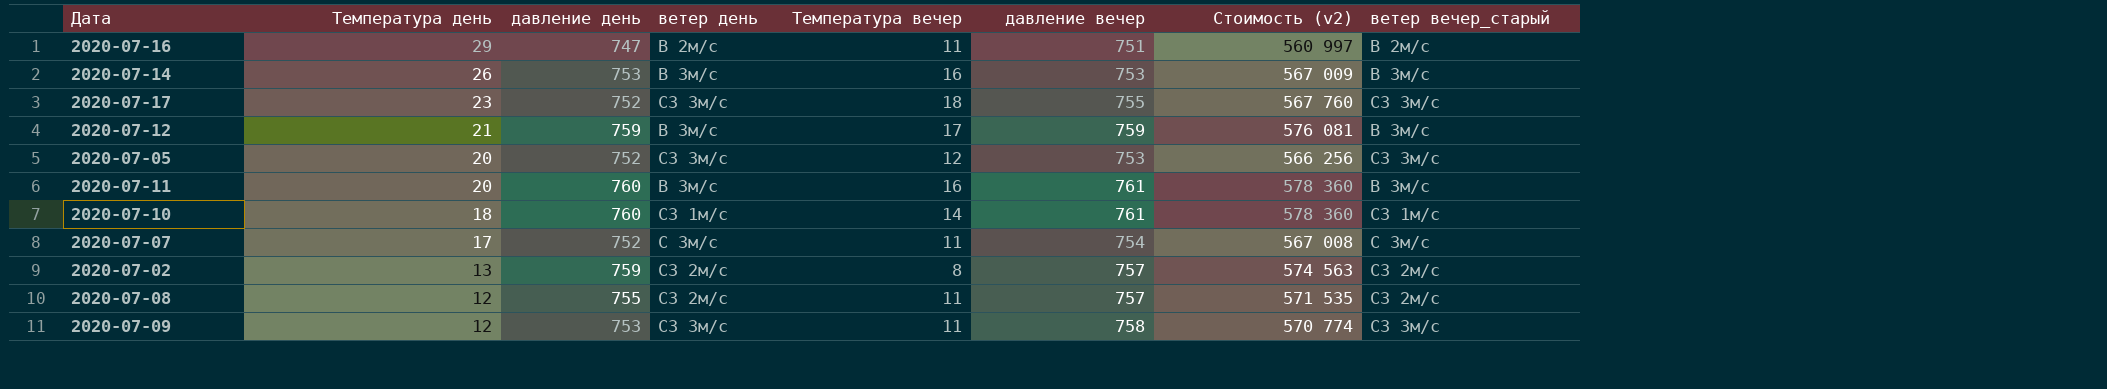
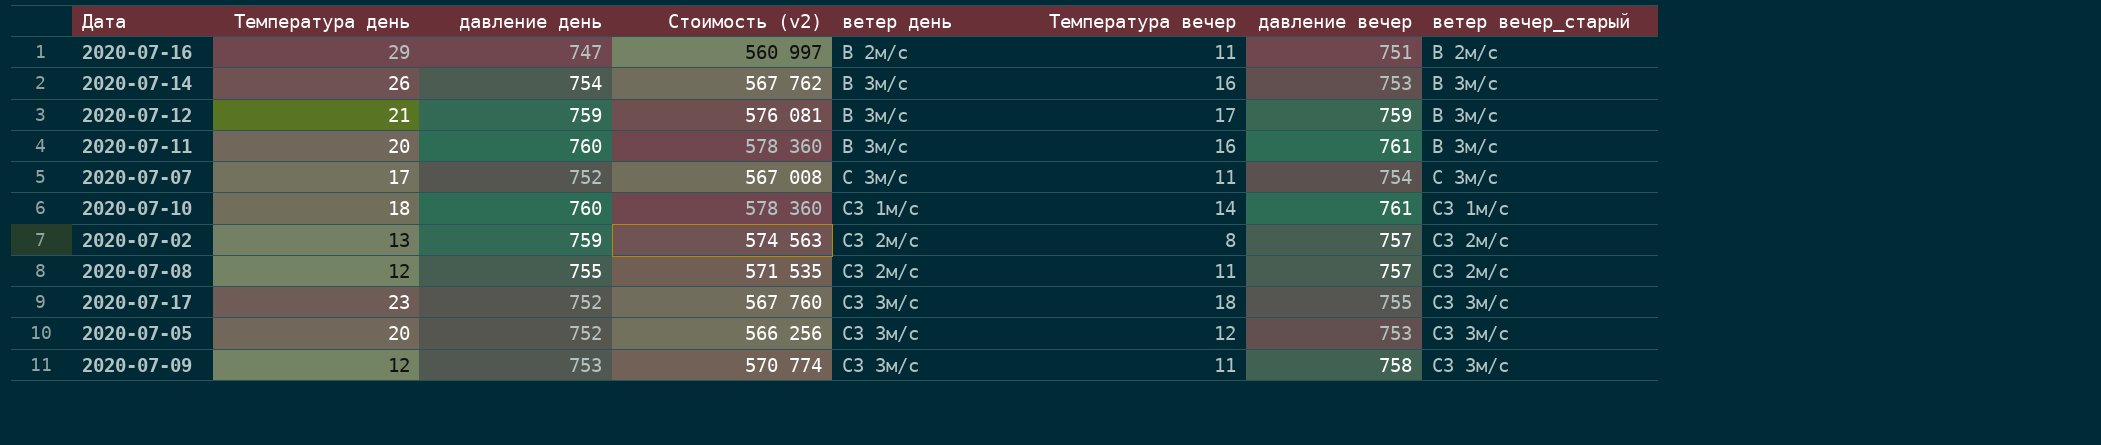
row order: Температура день descending -> ветер день ascending
column Стоимость (v2) | position: 7 -> 4
2020-07-14 | давление день: 753 -> 754
2020-07-14 | Стоимость (v2): 567 009 -> 567 762

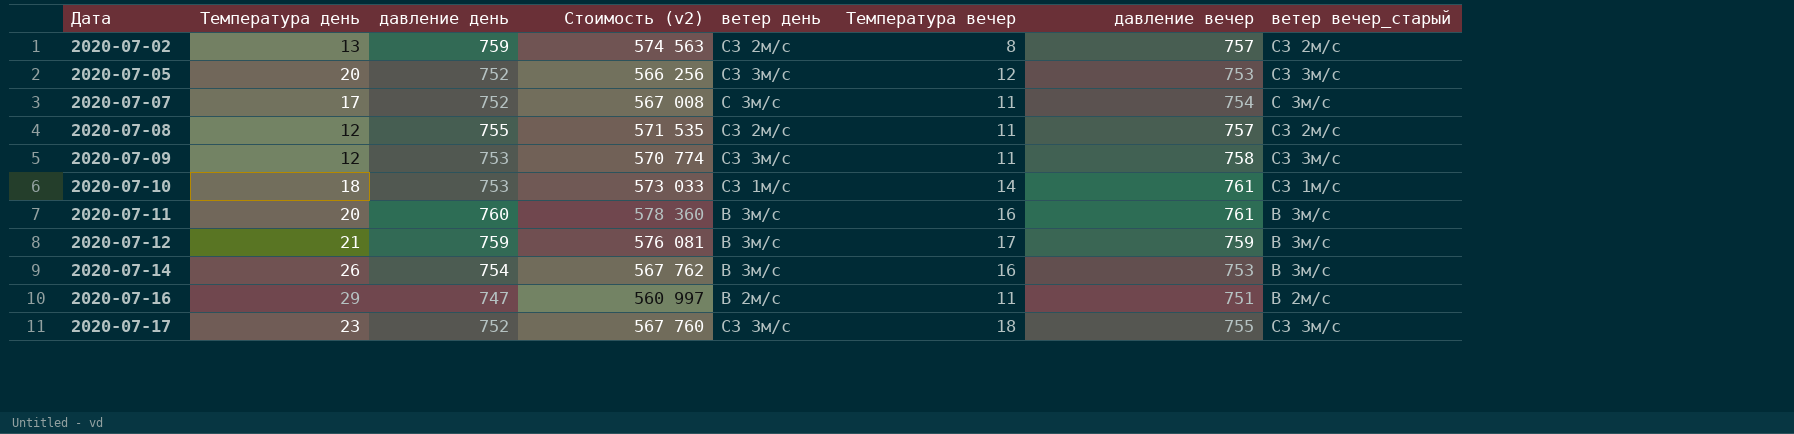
row order: ветер день ascending -> Дата ascending
2020-07-10 | давление день: 760 -> 753
2020-07-10 | Стоимость (v2): 578 360 -> 573 033

